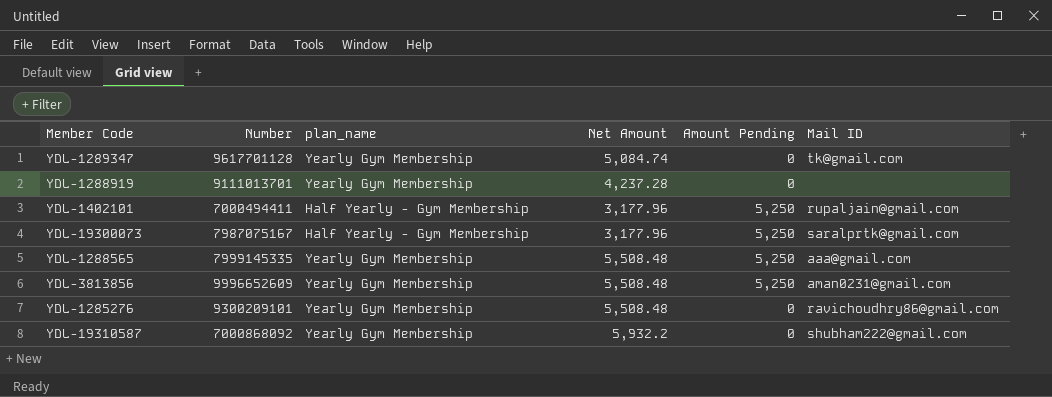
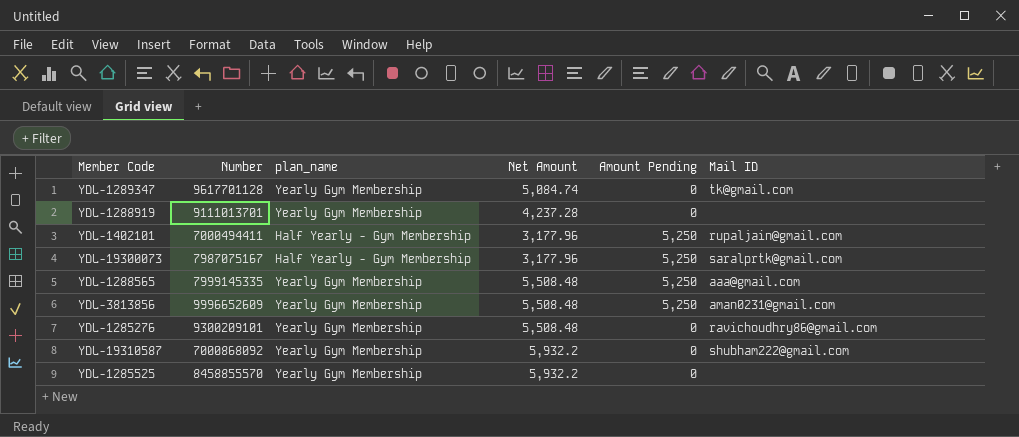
row YDL-1285525: none -> 8458855570 | Yearly Gym Membership | 5,932.2 | 0 | none

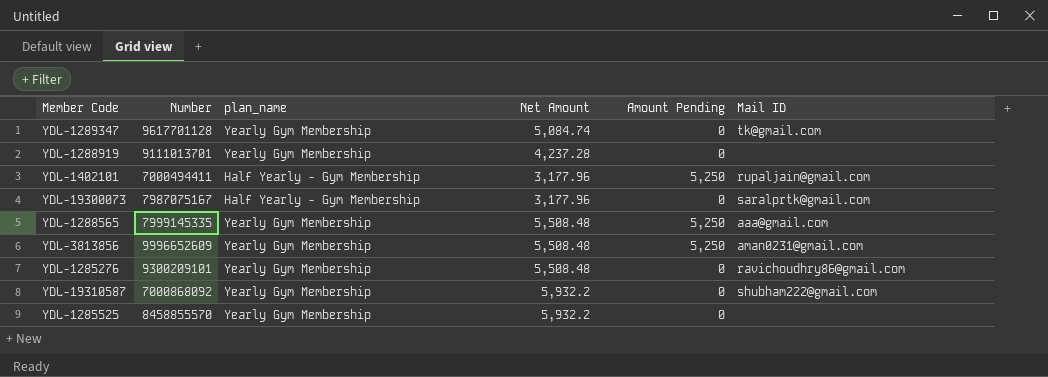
YDL-19300073 | Amount Pending: 5,250 -> 0

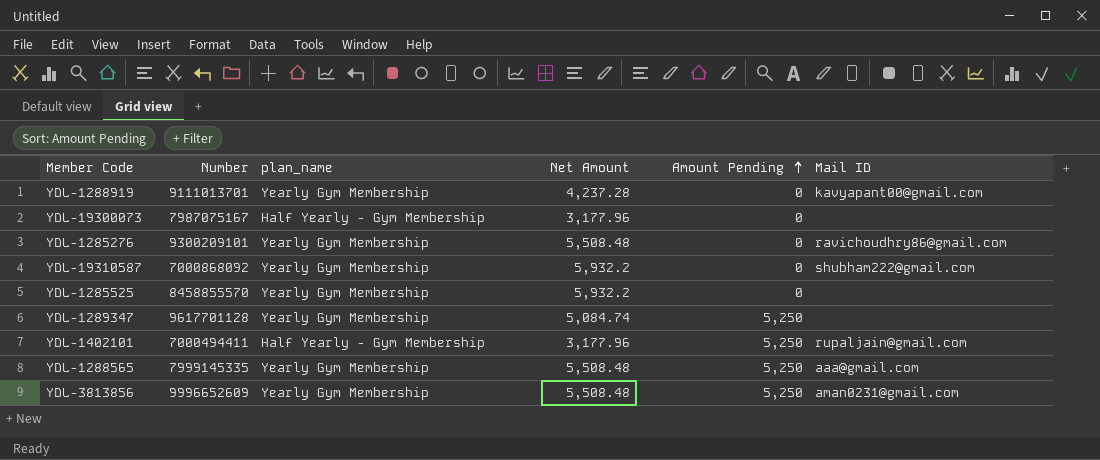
row order: none -> Amount Pending ascending
YDL-1288919 | Mail ID: none -> kavyapant00@gmail.com
YDL-19300073 | Mail ID: saralprtk@gmail.com -> none
YDL-1289347 | Amount Pending: 0 -> 5,250
YDL-1289347 | Mail ID: tk@gmail.com -> none

